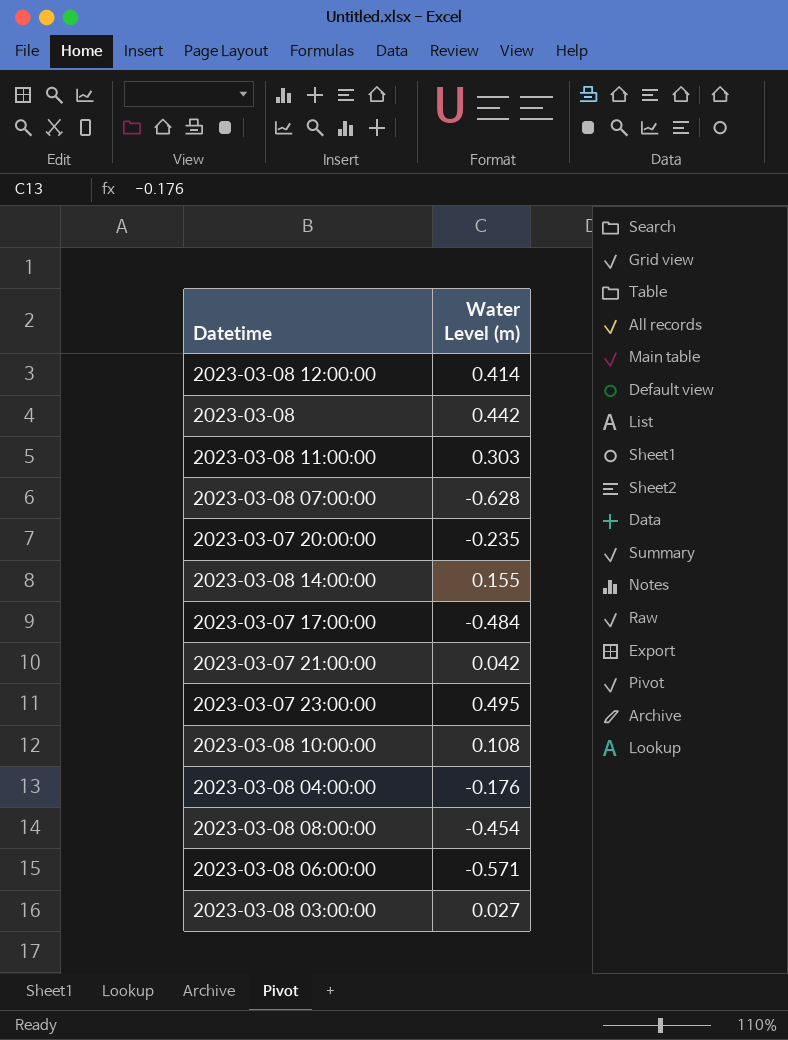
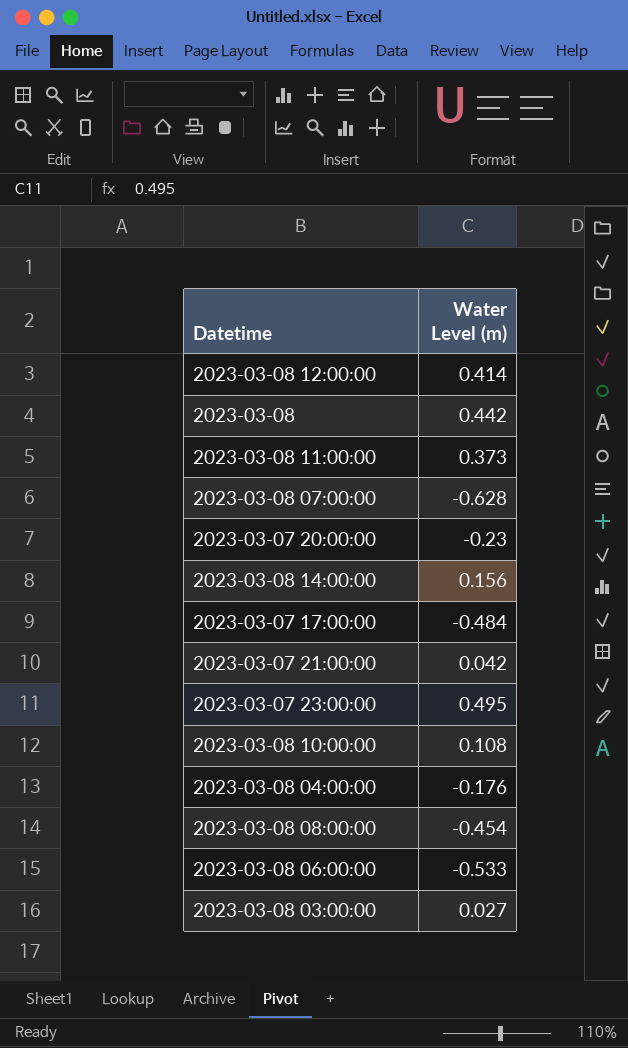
2023-03-08 11:00:00 | Water Level (m): 0.303 -> 0.373
2023-03-07 20:00:00 | Water Level (m): -0.235 -> -0.23
2023-03-08 14:00:00 | Water Level (m): 0.155 -> 0.156
2023-03-08 06:00:00 | Water Level (m): -0.571 -> -0.533

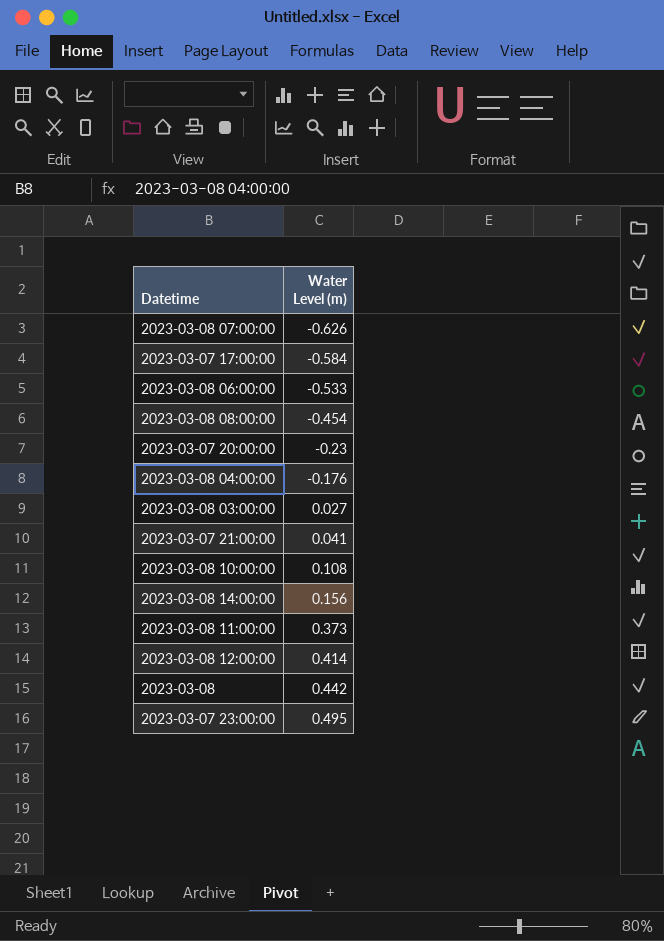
row order: none -> Water Level (m) ascending
2023-03-08 07:00:00 | Water Level (m): -0.628 -> -0.626
2023-03-07 17:00:00 | Water Level (m): -0.484 -> -0.584
2023-03-07 21:00:00 | Water Level (m): 0.042 -> 0.041

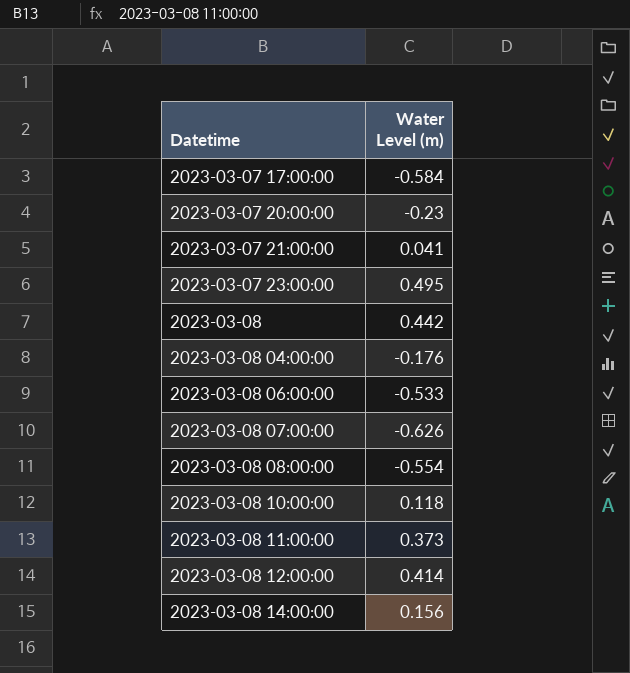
row order: Water Level (m) ascending -> Datetime ascending
row 2023-03-08 03:00:00: 0.027 -> none
2023-03-08 08:00:00 | Water Level (m): -0.454 -> -0.554
2023-03-08 10:00:00 | Water Level (m): 0.108 -> 0.118

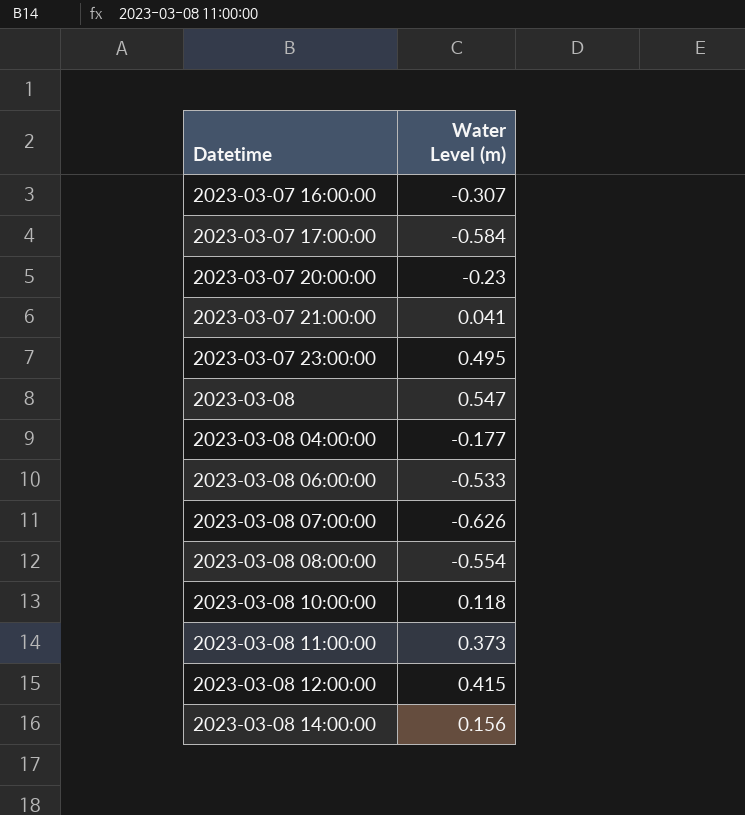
row 2023-03-07 16:00:00: none -> -0.307
2023-03-08 | Water Level (m): 0.442 -> 0.547
2023-03-08 04:00:00 | Water Level (m): -0.176 -> -0.177
2023-03-08 12:00:00 | Water Level (m): 0.414 -> 0.415

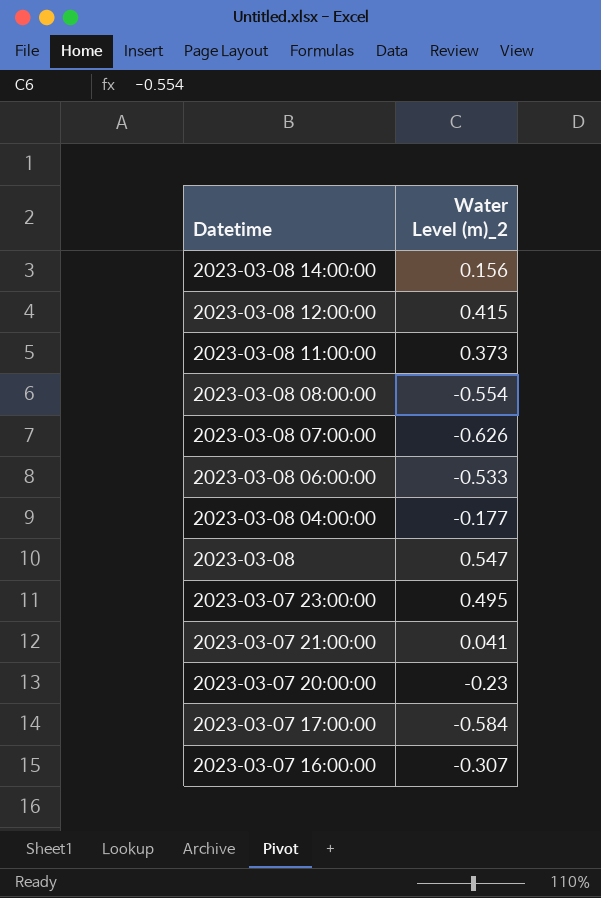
row order: Datetime ascending -> Datetime descending
column name: Water Level (m) -> Water Level (m)_2
row 2023-03-08 10:00:00: 0.118 -> none

